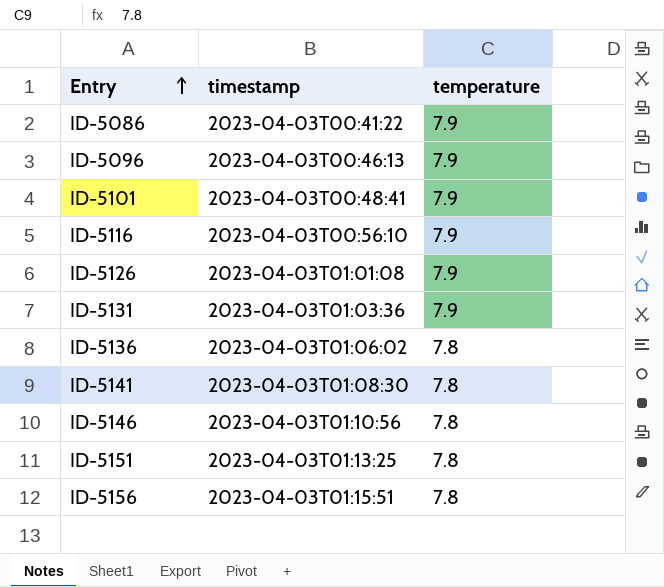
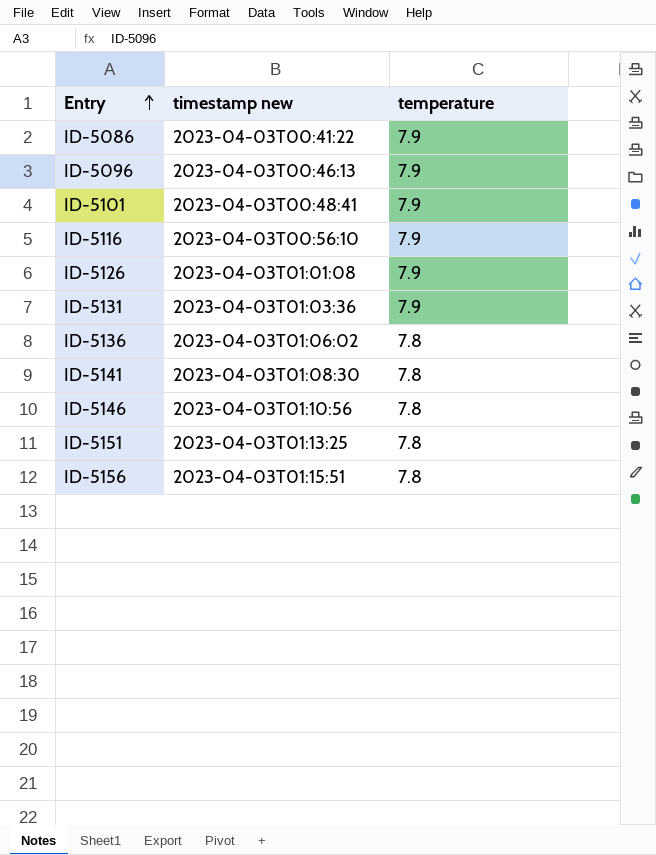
column name: timestamp -> timestamp new

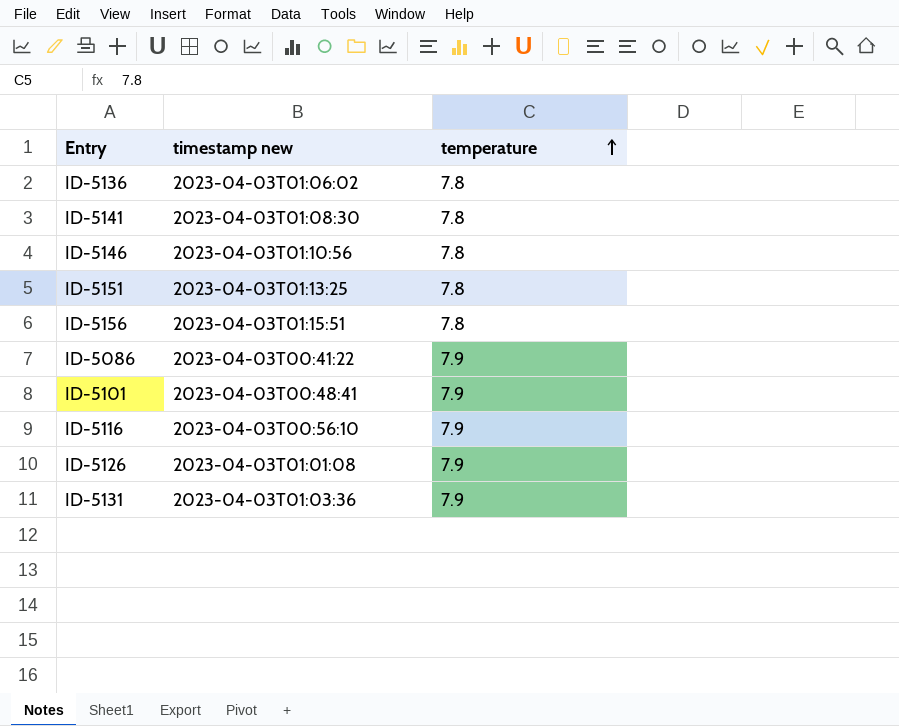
row order: Entry ascending -> temperature ascending
row ID-5096: 2023-04-03T00:46:13 | 7.9 -> none

